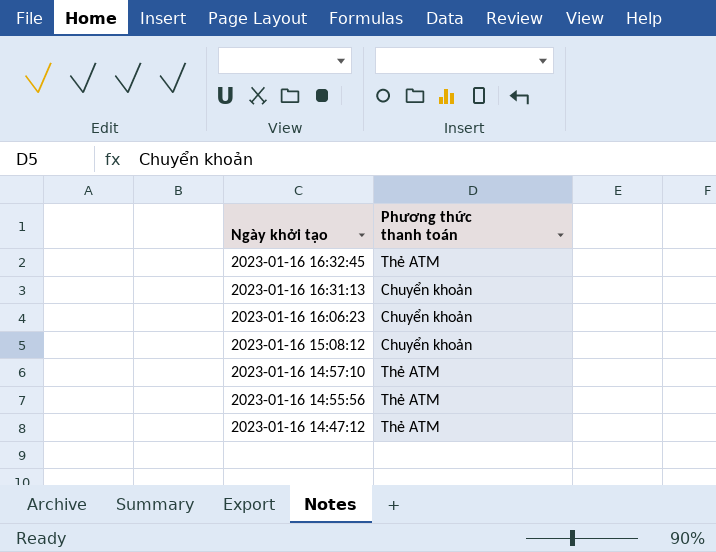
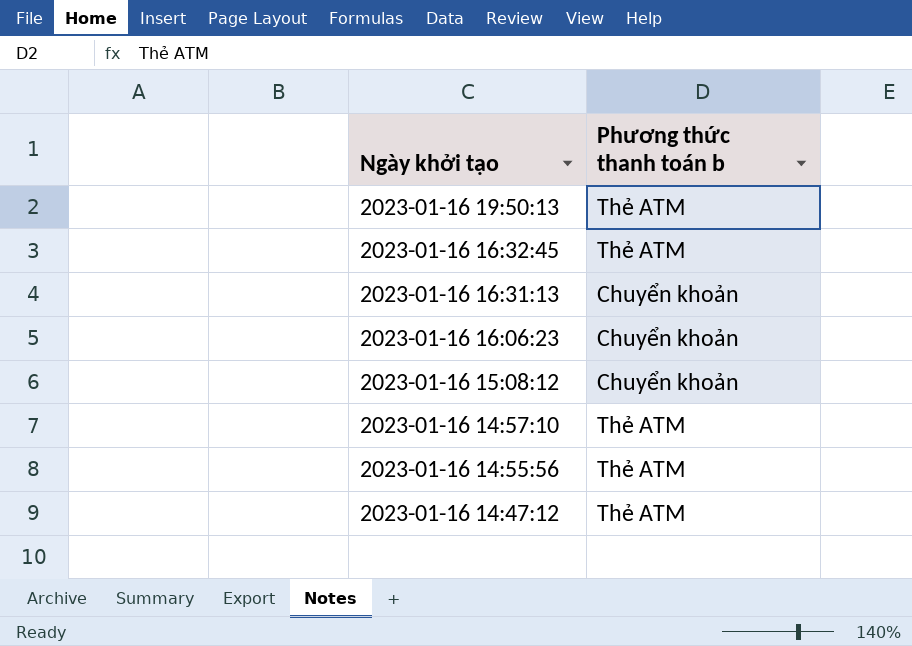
column name: Phương thức thanh toán -> Phương thức thanh toán b
row 2023-01-16 19:50:13: none -> Thẻ ATM

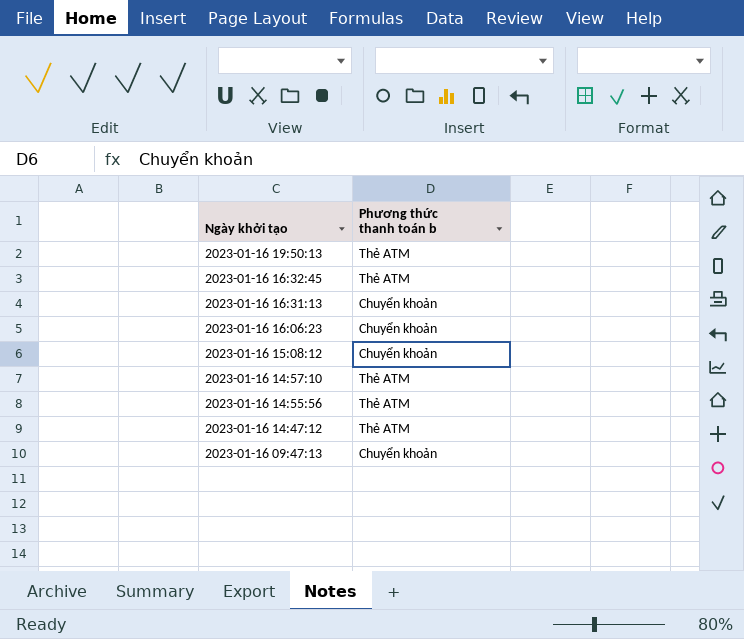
row 2023-01-16 09:47:13: none -> Chuyển khoản

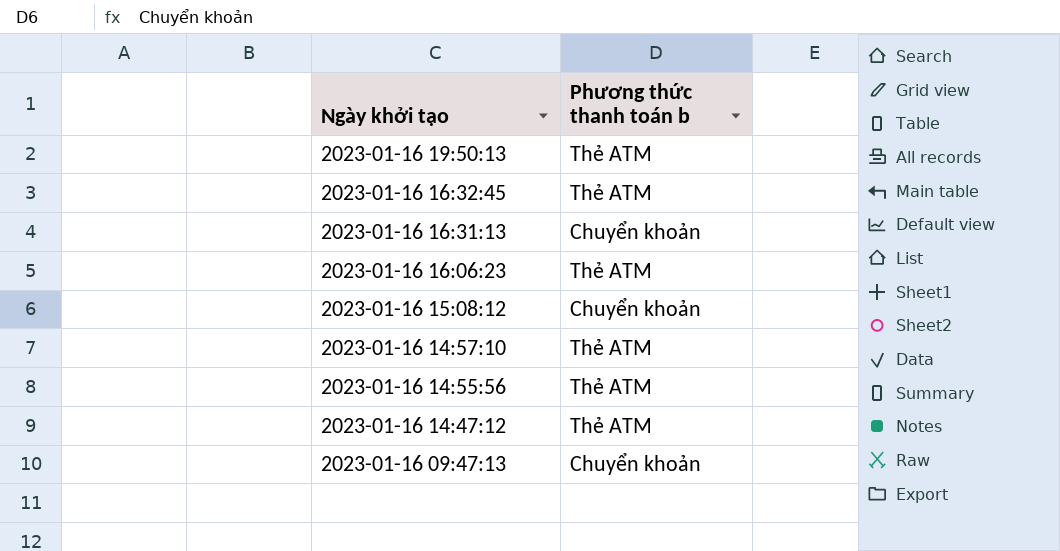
2023-01-16 16:06:23 | Phương thức thanh toán b: Chuyển khoản -> Thẻ ATM

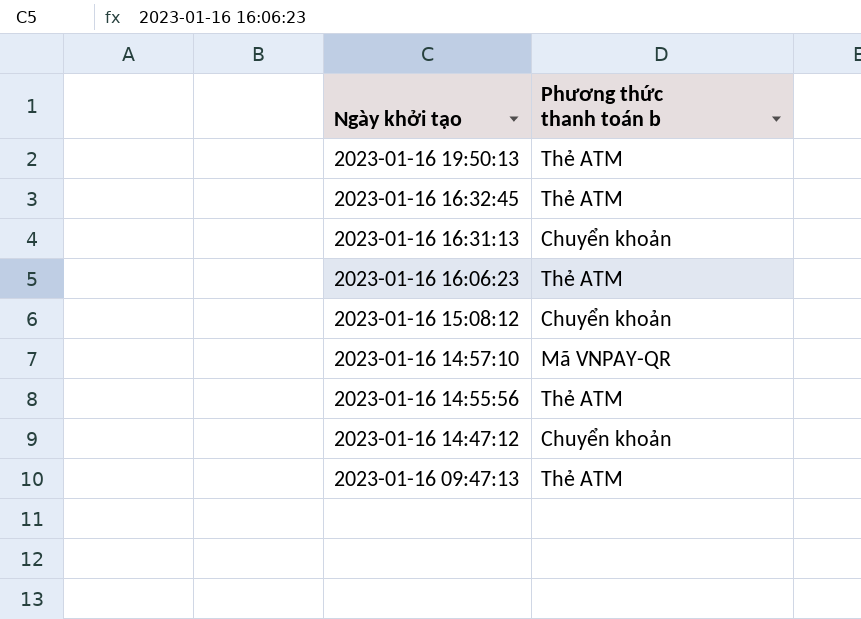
2023-01-16 14:57:10 | Phương thức thanh toán b: Thẻ ATM -> Mã VNPAY-QR
2023-01-16 14:47:12 | Phương thức thanh toán b: Thẻ ATM -> Chuyển khoản
2023-01-16 09:47:13 | Phương thức thanh toán b: Chuyển khoản -> Thẻ ATM

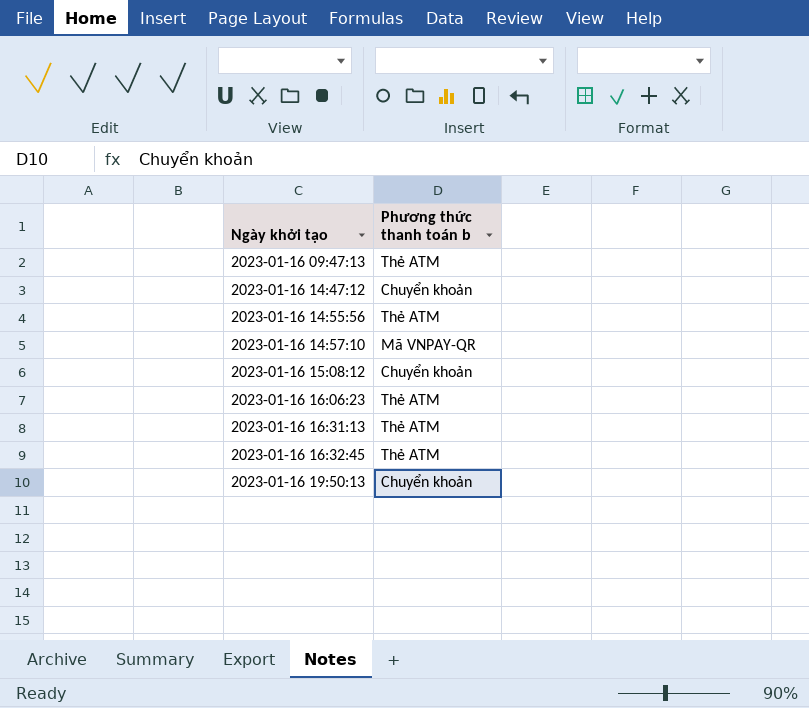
row order: Ngày khởi tạo descending -> Ngày khởi tạo ascending
2023-01-16 16:31:13 | Phương thức thanh toán b: Chuyển khoản -> Thẻ ATM
2023-01-16 19:50:13 | Phương thức thanh toán b: Thẻ ATM -> Chuyển khoản

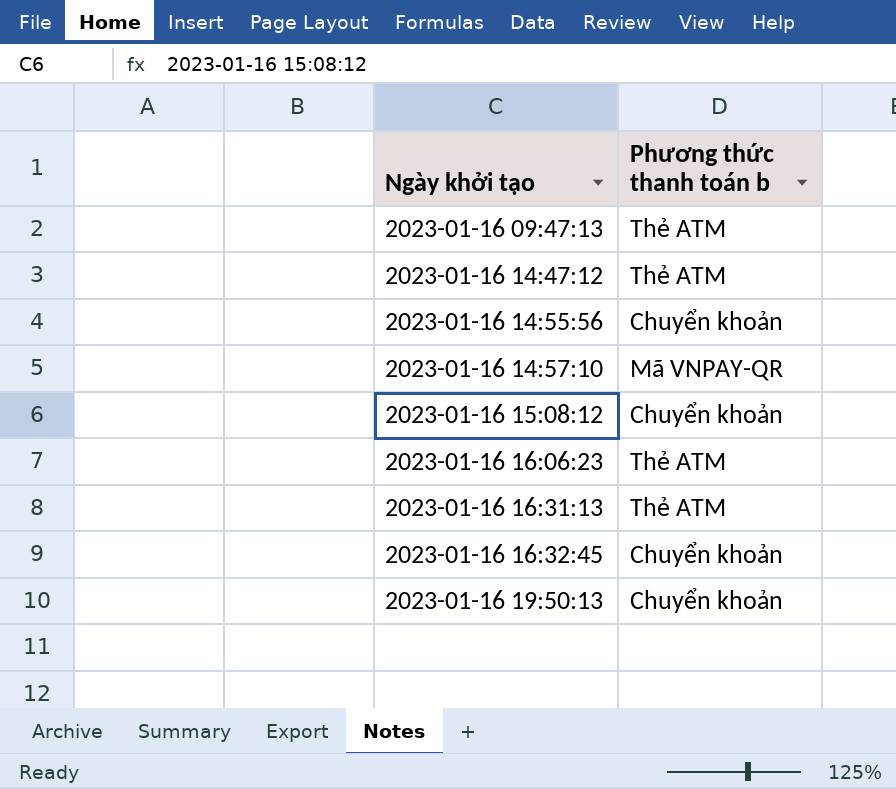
2023-01-16 14:47:12 | Phương thức thanh toán b: Chuyển khoản -> Thẻ ATM
2023-01-16 14:55:56 | Phương thức thanh toán b: Thẻ ATM -> Chuyển khoản
2023-01-16 16:32:45 | Phương thức thanh toán b: Thẻ ATM -> Chuyển khoản

